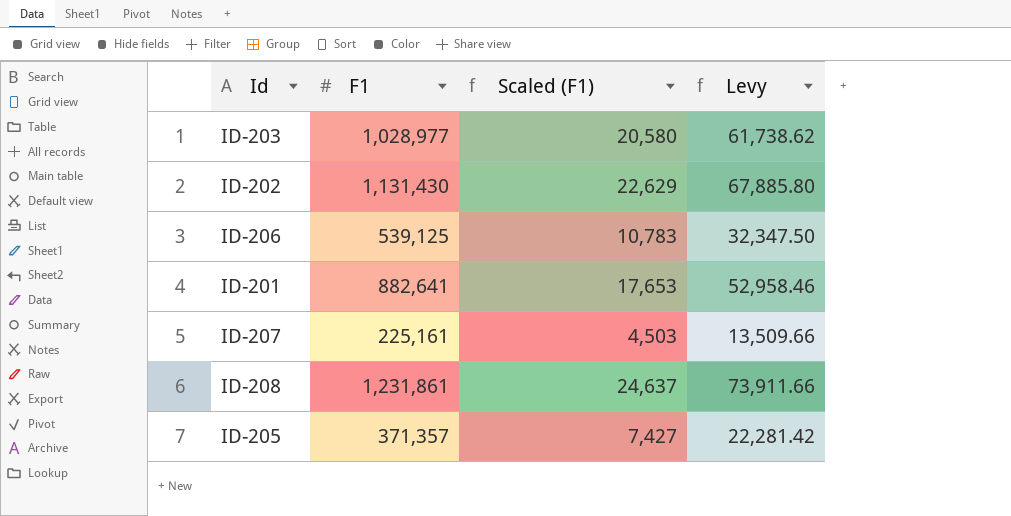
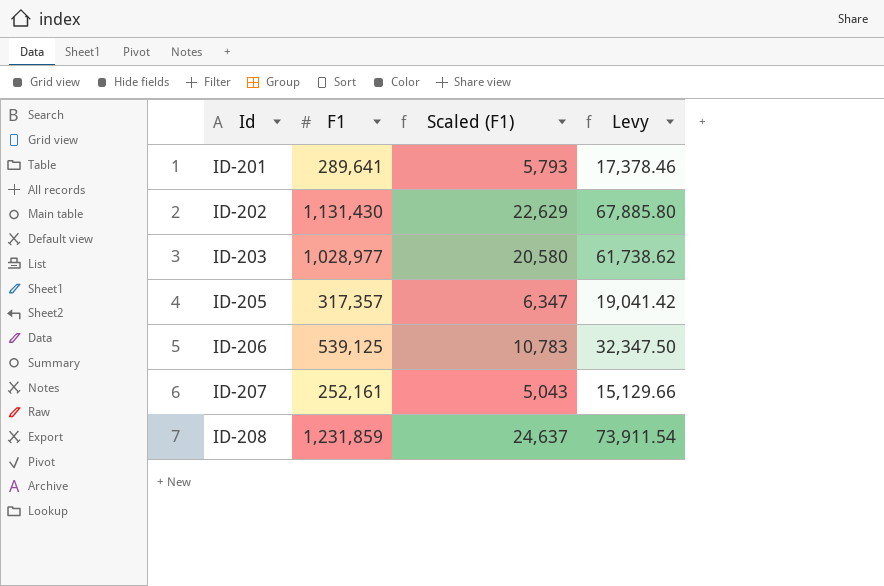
row order: none -> Id ascending
ID-201 | F1: 882,641 -> 289,641
ID-201 | Scaled (F1): 17,653 -> 5,793
ID-201 | Levy: 52,958.46 -> 17,378.46
ID-205 | F1: 371,357 -> 317,357
ID-205 | Scaled (F1): 7,427 -> 6,347
ID-205 | Levy: 22,281.42 -> 19,041.42
ID-207 | F1: 225,161 -> 252,161
ID-207 | Scaled (F1): 4,503 -> 5,043
ID-207 | Levy: 13,509.66 -> 15,129.66
ID-208 | F1: 1,231,861 -> 1,231,859
ID-208 | Levy: 73,911.66 -> 73,911.54

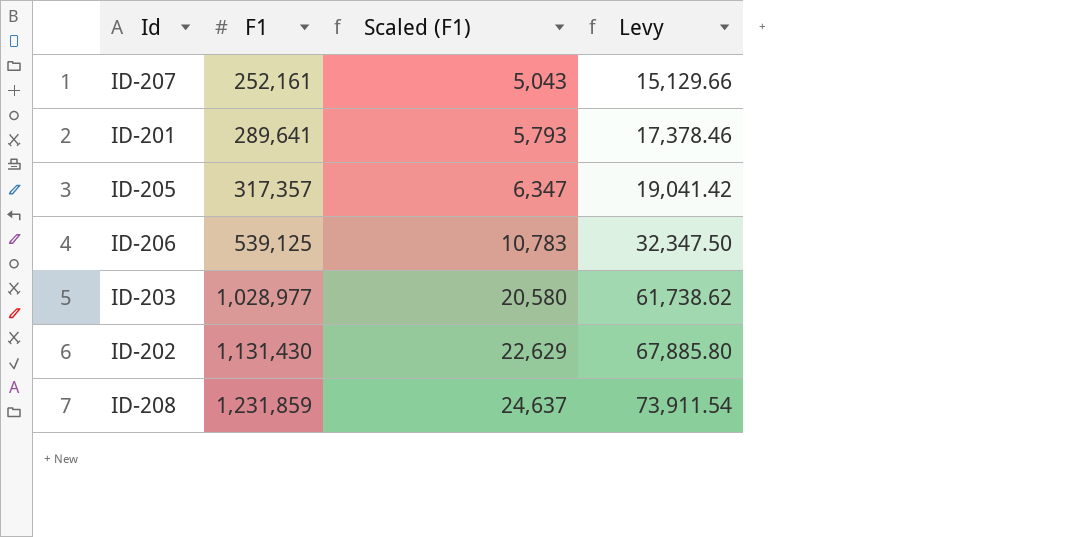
row order: Id ascending -> F1 ascending

